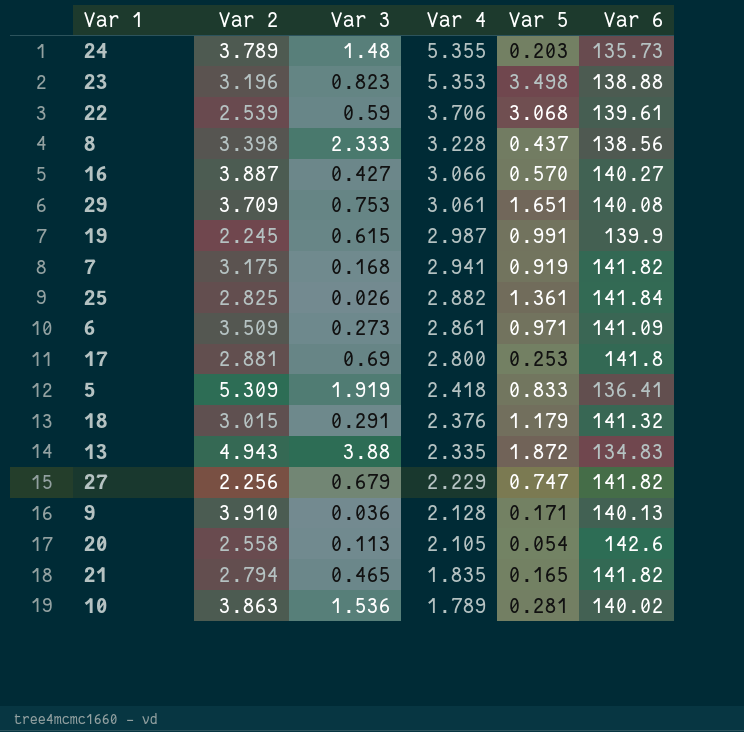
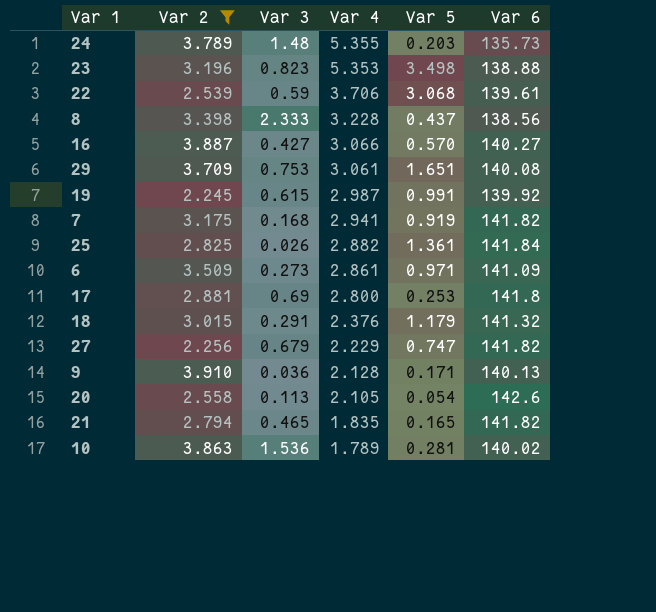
filter: none -> Var 2 <= 3.910
19 | Var 6: 139.9 -> 139.92

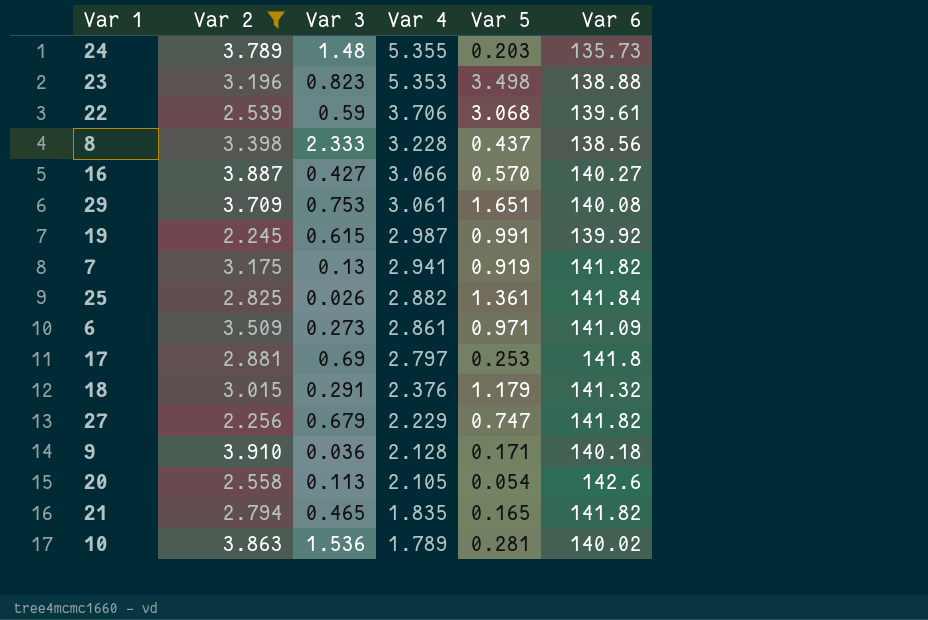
7 | Var 3: 0.168 -> 0.13
17 | Var 4: 2.800 -> 2.797
9 | Var 6: 140.13 -> 140.18

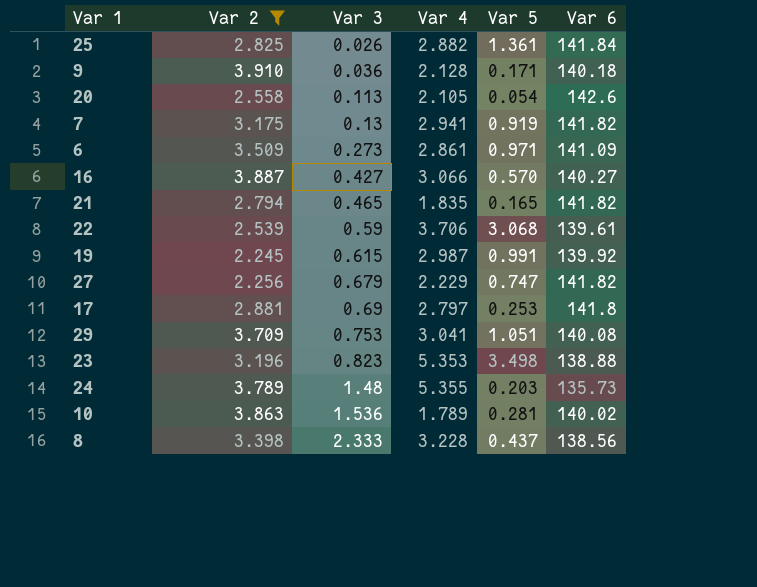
row order: Var 4 descending -> Var 3 ascending
row 18: 3.015 | 0.291 | 2.376 | 1.179 | 141.32 -> none
29 | Var 4: 3.061 -> 3.041
29 | Var 5: 1.651 -> 1.051

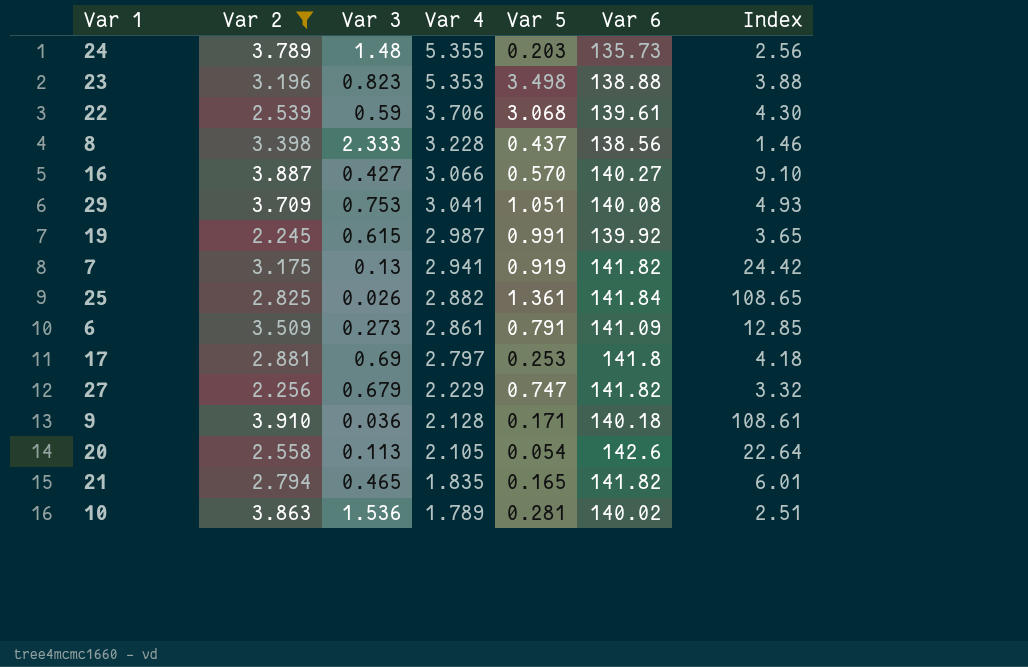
row order: Var 3 ascending -> Var 4 descending
column Index | formula: none -> [Var 2] / [Var 3]
6 | Var 5: 0.971 -> 0.791

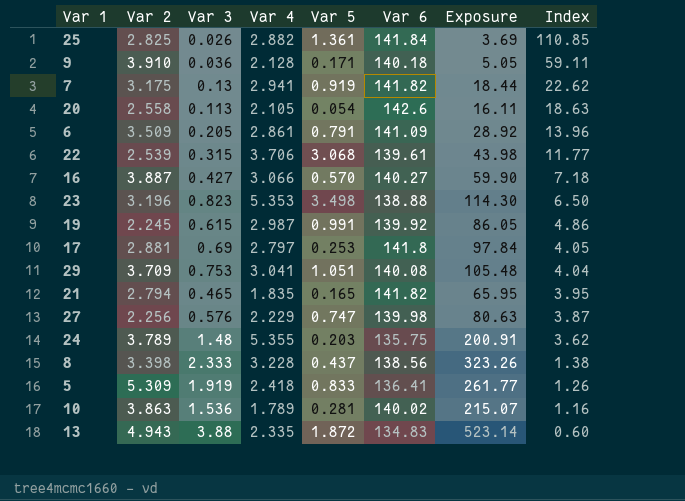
filter: Var 2 <= 3.910 -> none
row order: Var 4 descending -> Index descending
column Exposure | formula: none -> [Var 3] * [Var 6]
column Index | formula: [Var 2] / [Var 3] -> [Var 4] / [Var 3]
6 | Var 3: 0.273 -> 0.205
22 | Var 3: 0.59 -> 0.315
27 | Var 3: 0.679 -> 0.576
27 | Var 6: 141.82 -> 139.98
24 | Var 6: 135.73 -> 135.75

